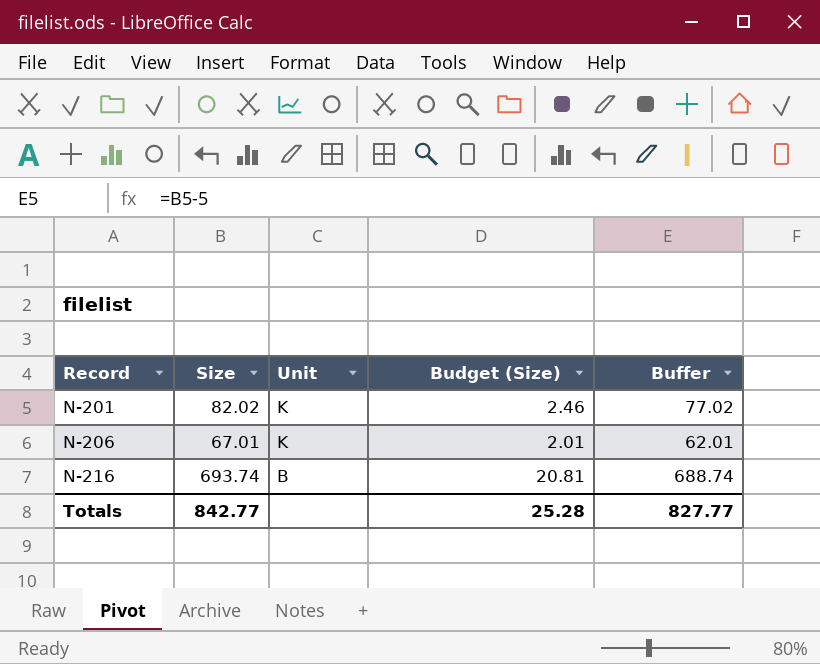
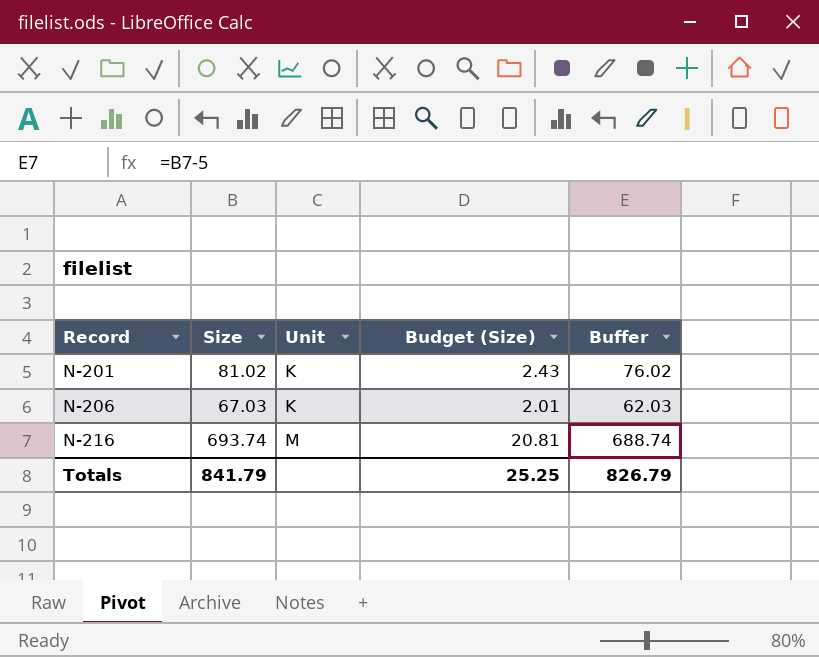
N-201 | Size: 82.02 -> 81.02
N-201 | Budget (Size): 2.46 -> 2.43
N-201 | Buffer: 77.02 -> 76.02
N-206 | Size: 67.01 -> 67.03
N-206 | Buffer: 62.01 -> 62.03
N-216 | Unit: B -> M
Totals | Size: 842.77 -> 841.79
Totals | Budget (Size): 25.28 -> 25.25
Totals | Buffer: 827.77 -> 826.79

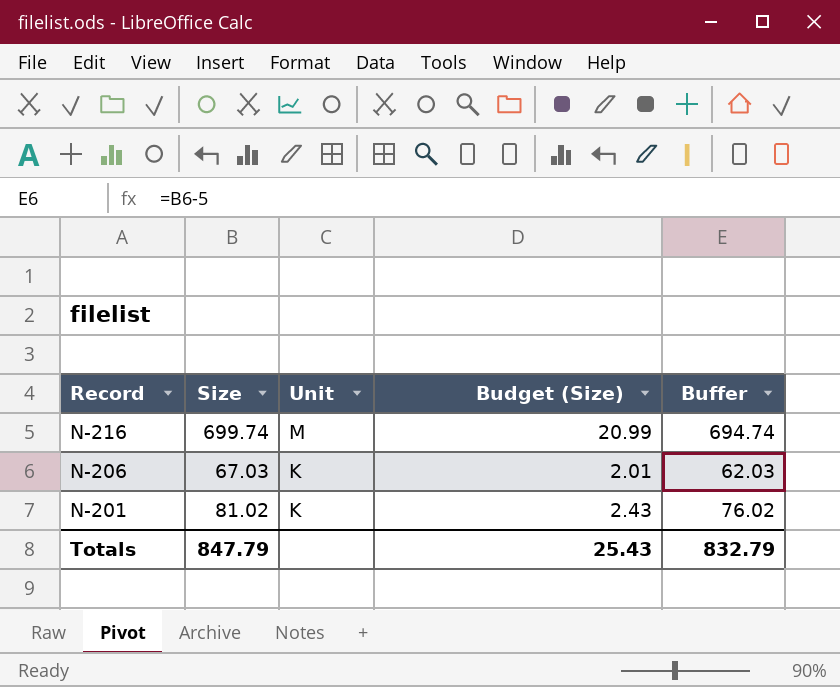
row order: Record ascending -> Record descending
N-216 | Size: 693.74 -> 699.74
N-216 | Budget (Size): 20.81 -> 20.99
N-216 | Buffer: 688.74 -> 694.74
Totals | Size: 841.79 -> 847.79
Totals | Budget (Size): 25.25 -> 25.43
Totals | Buffer: 826.79 -> 832.79

